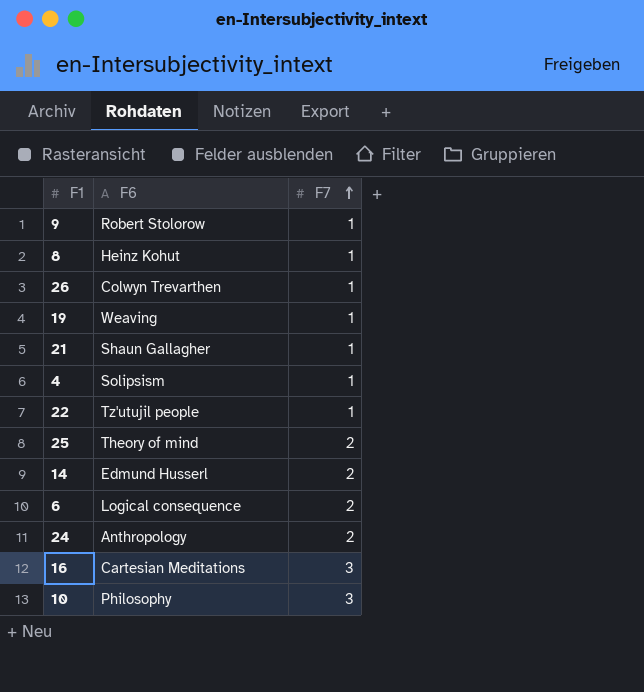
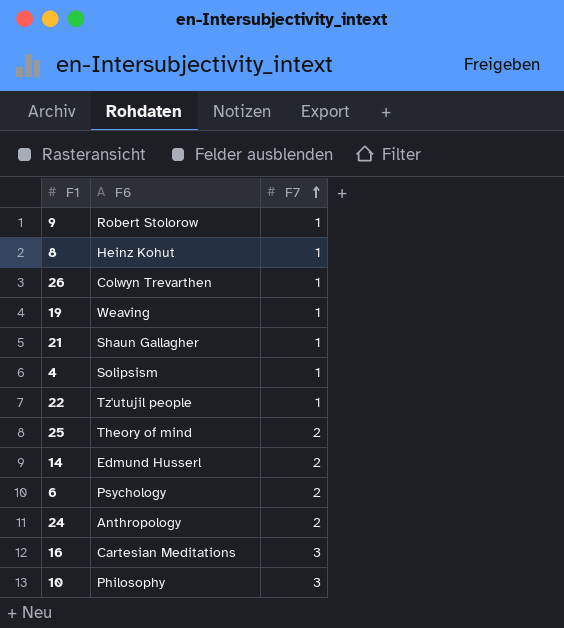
6 | F6: Logical consequence -> Psychology

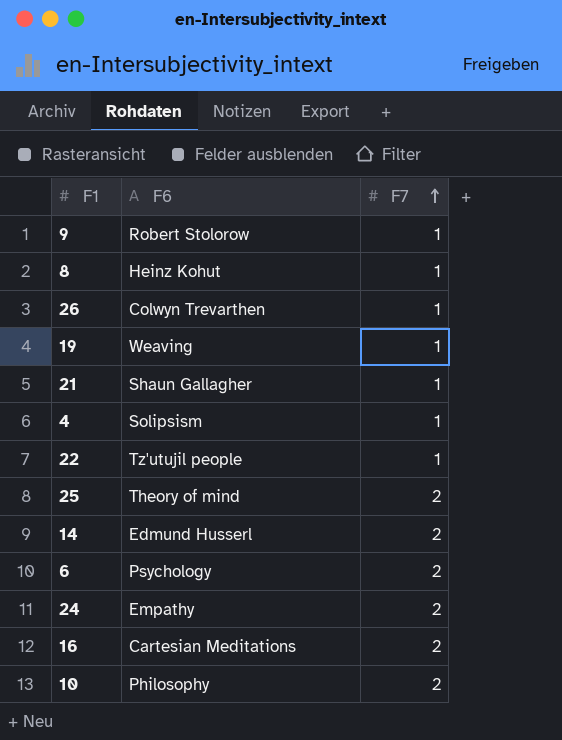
24 | F6: Anthropology -> Empathy
16 | F7: 3 -> 2
10 | F7: 3 -> 2

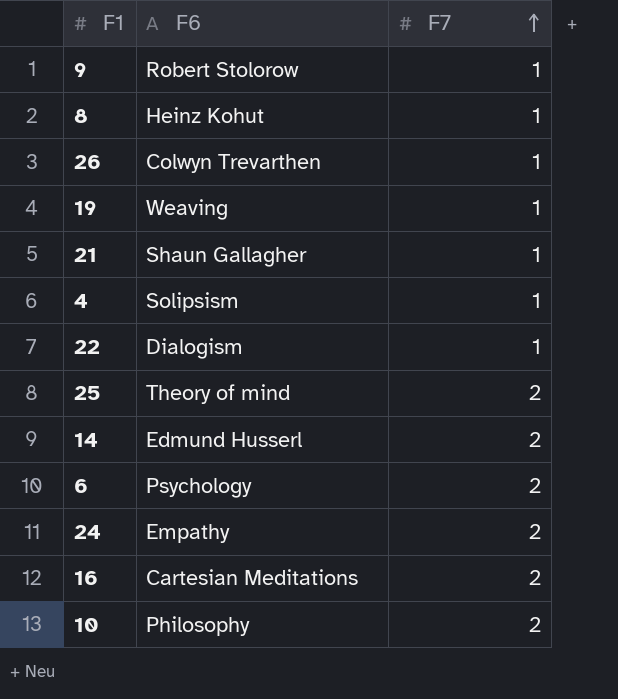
22 | F6: Tz'utujil people -> Dialogism

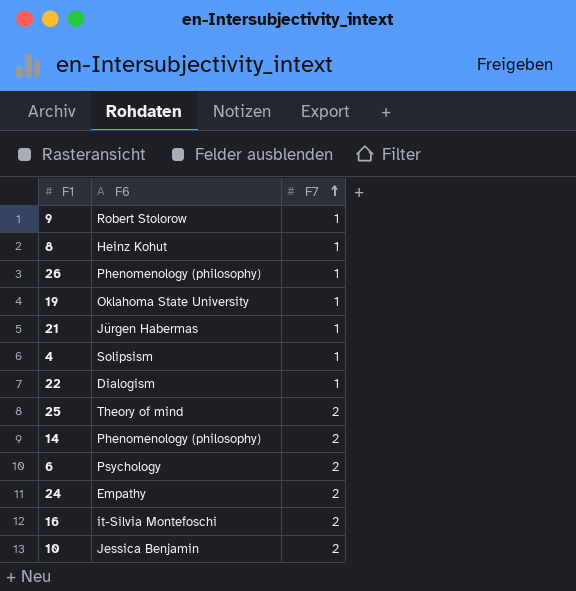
26 | F6: Colwyn Trevarthen -> Phenomenology (philosophy)
19 | F6: Weaving -> Oklahoma State University
21 | F6: Shaun Gallagher -> Jürgen Habermas
14 | F6: Edmund Husserl -> Phenomenology (philosophy)
16 | F6: Cartesian Meditations -> it-Silvia Montefoschi
10 | F6: Philosophy -> Jessica Benjamin

